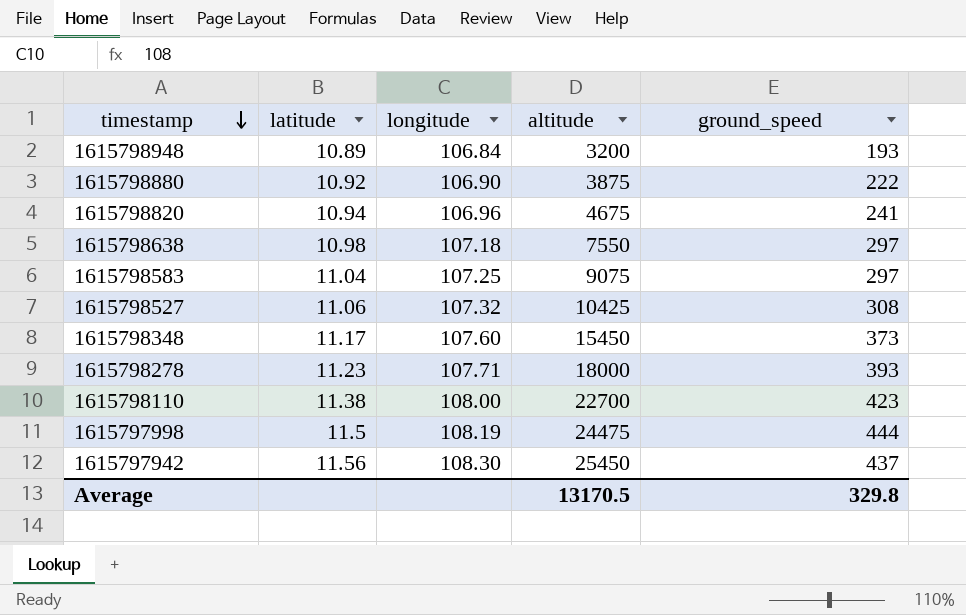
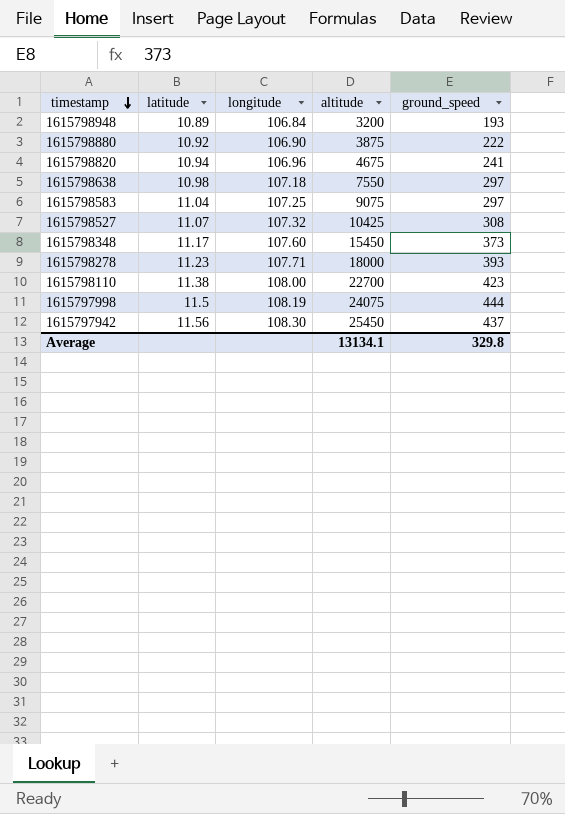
1615798527 | latitude: 11.06 -> 11.07
1615797998 | altitude: 24475 -> 24075
Average | altitude: 13170.5 -> 13134.1

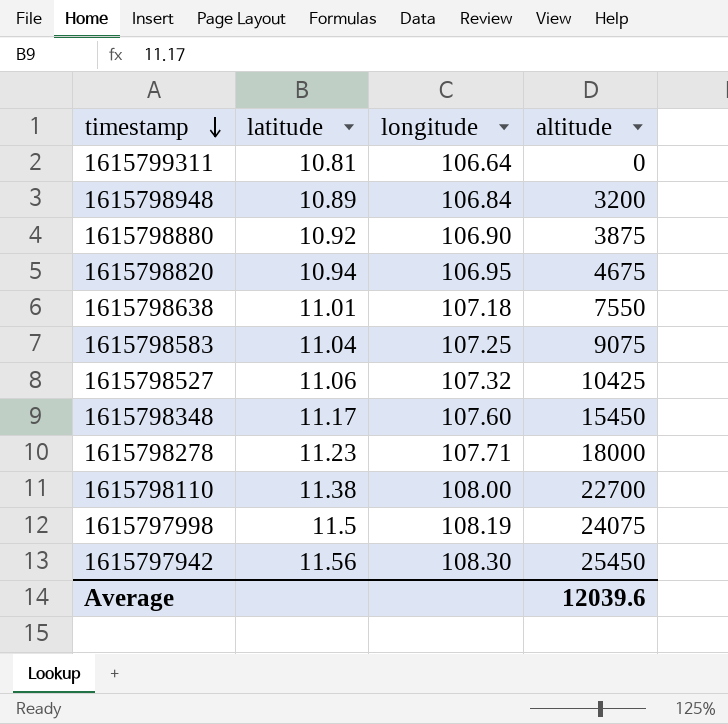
column ground_speed | position: 5 -> none
row 1615799311: none -> 10.81 | 106.64 | 0
1615798820 | longitude: 106.96 -> 106.95
1615798638 | latitude: 10.98 -> 11.01
1615798527 | latitude: 11.07 -> 11.06
Average | altitude: 13134.1 -> 12039.6

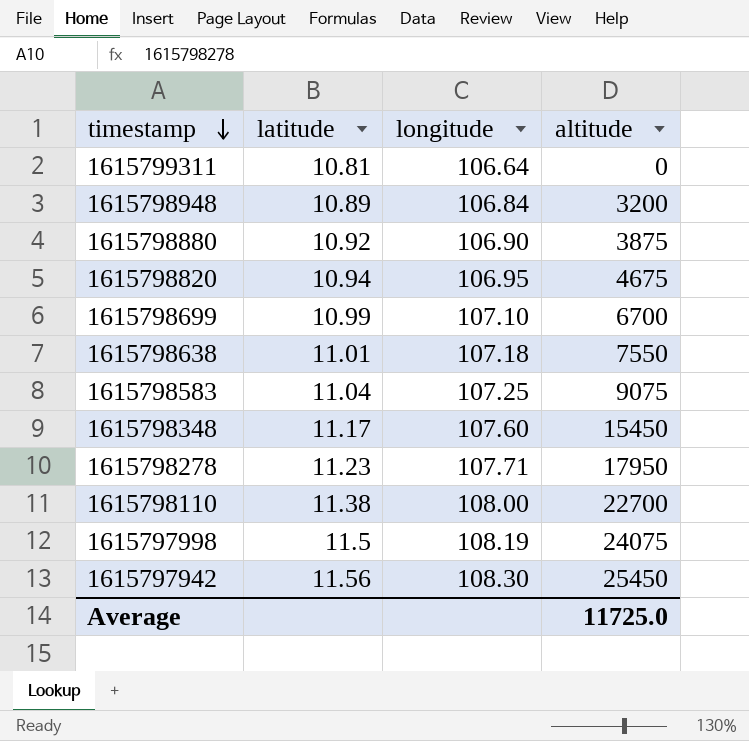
row 1615798527: 11.06 | 107.32 | 10425 -> none
row 1615798699: none -> 10.99 | 107.10 | 6700
1615798278 | altitude: 18000 -> 17950
Average | altitude: 12039.6 -> 11725.0

